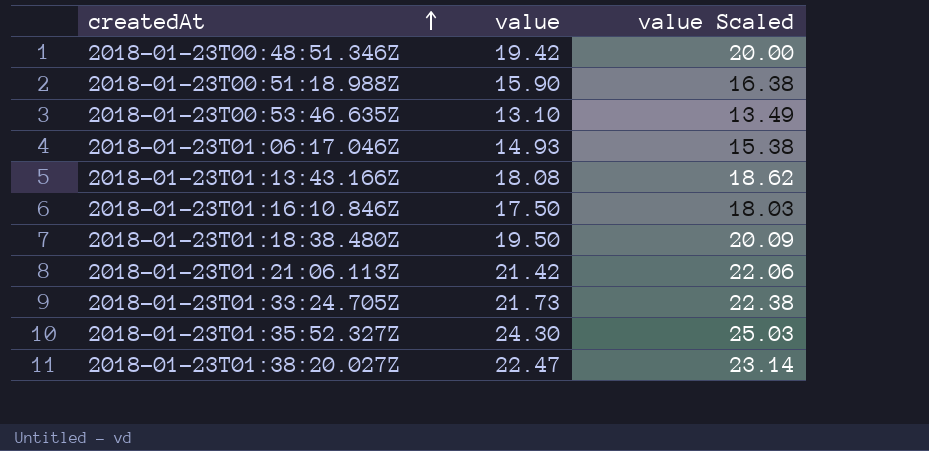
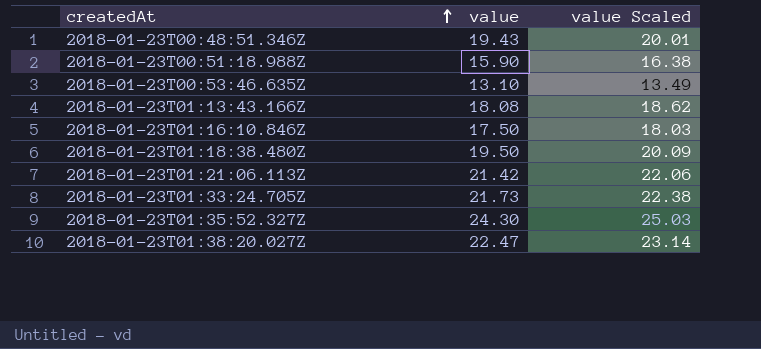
row 2018-01-23T01:06:17.046Z: 14.93 | 15.38 -> none
2018-01-23T00:48:51.346Z | value: 19.42 -> 19.43
2018-01-23T00:48:51.346Z | value Scaled: 20.00 -> 20.01

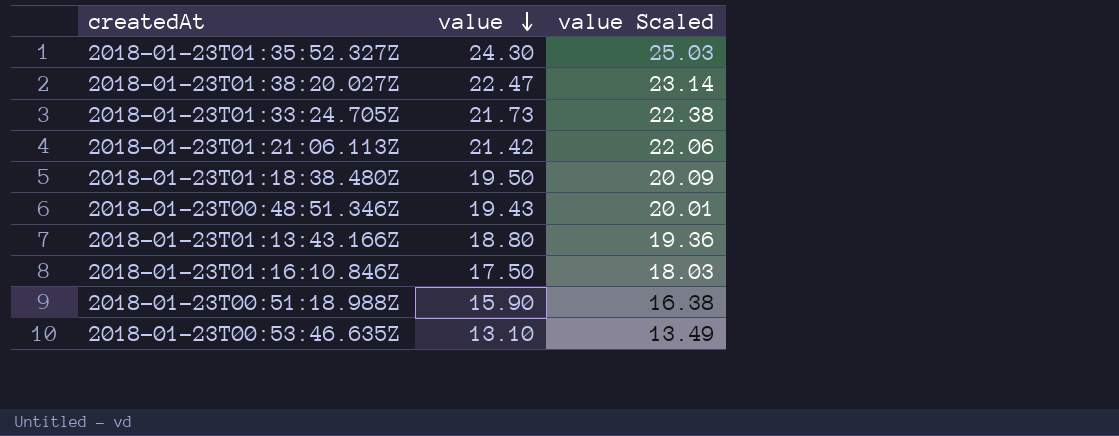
row order: createdAt ascending -> value descending
2018-01-23T01:13:43.166Z | value: 18.08 -> 18.80
2018-01-23T01:13:43.166Z | value Scaled: 18.62 -> 19.36

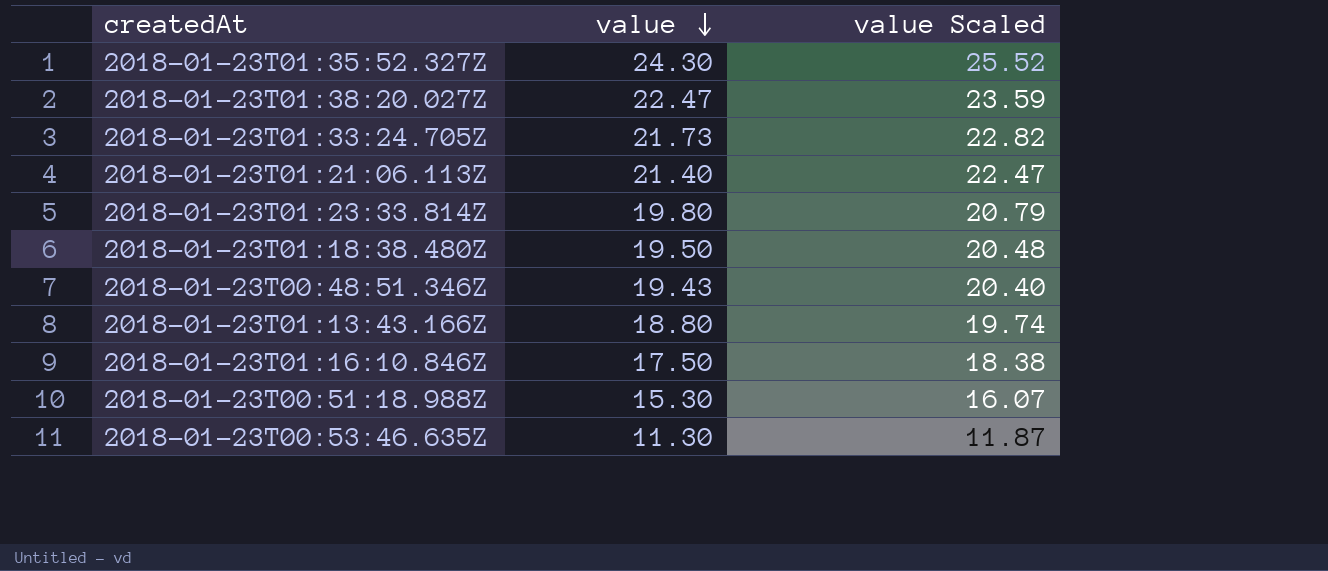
column value Scaled | formula: [value] * 1.03 -> [value] * 1.05
2018-01-23T01:21:06.113Z | value: 21.42 -> 21.40
row 2018-01-23T01:23:33.814Z: none -> 19.80 | 20.79
2018-01-23T00:51:18.988Z | value: 15.90 -> 15.30
2018-01-23T00:53:46.635Z | value: 13.10 -> 11.30

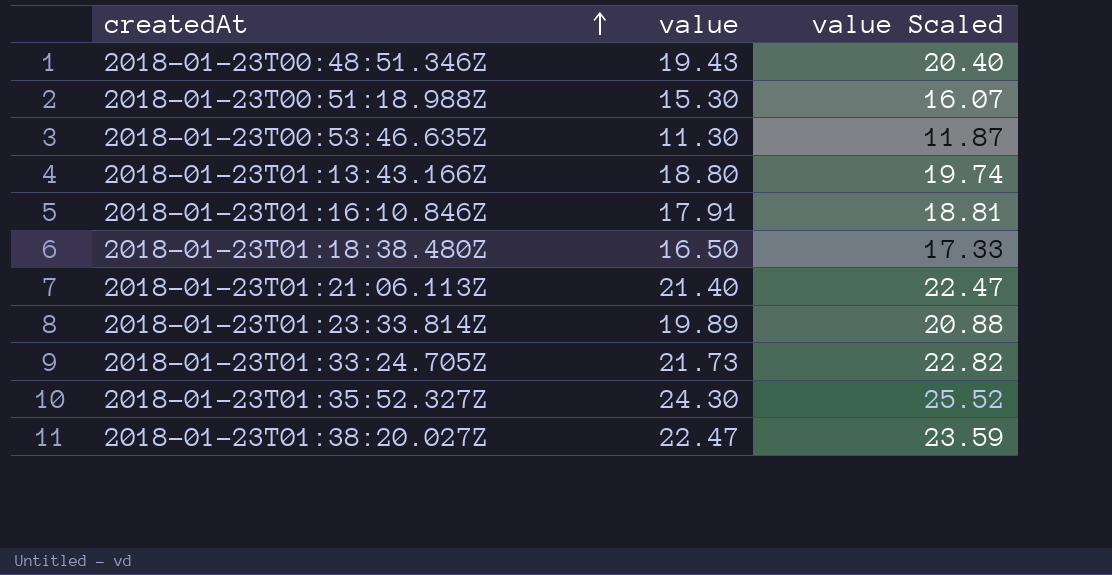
row order: value descending -> createdAt ascending
2018-01-23T01:16:10.846Z | value: 17.50 -> 17.91
2018-01-23T01:16:10.846Z | value Scaled: 18.38 -> 18.81
2018-01-23T01:18:38.480Z | value: 19.50 -> 16.50
2018-01-23T01:18:38.480Z | value Scaled: 20.48 -> 17.33
2018-01-23T01:23:33.814Z | value: 19.80 -> 19.89
2018-01-23T01:23:33.814Z | value Scaled: 20.79 -> 20.88

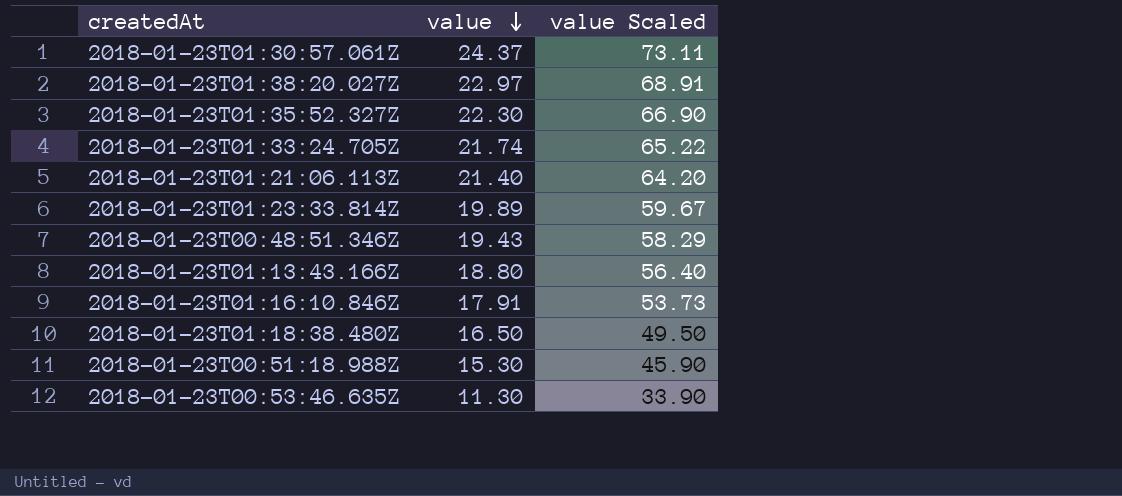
row order: createdAt ascending -> value descending
column value Scaled | formula: [value] * 1.05 -> [value] * 3
row 2018-01-23T01:30:57.061Z: none -> 24.37 | 73.11
2018-01-23T01:38:20.027Z | value: 22.47 -> 22.97
2018-01-23T01:35:52.327Z | value: 24.30 -> 22.30
2018-01-23T01:33:24.705Z | value: 21.73 -> 21.74

